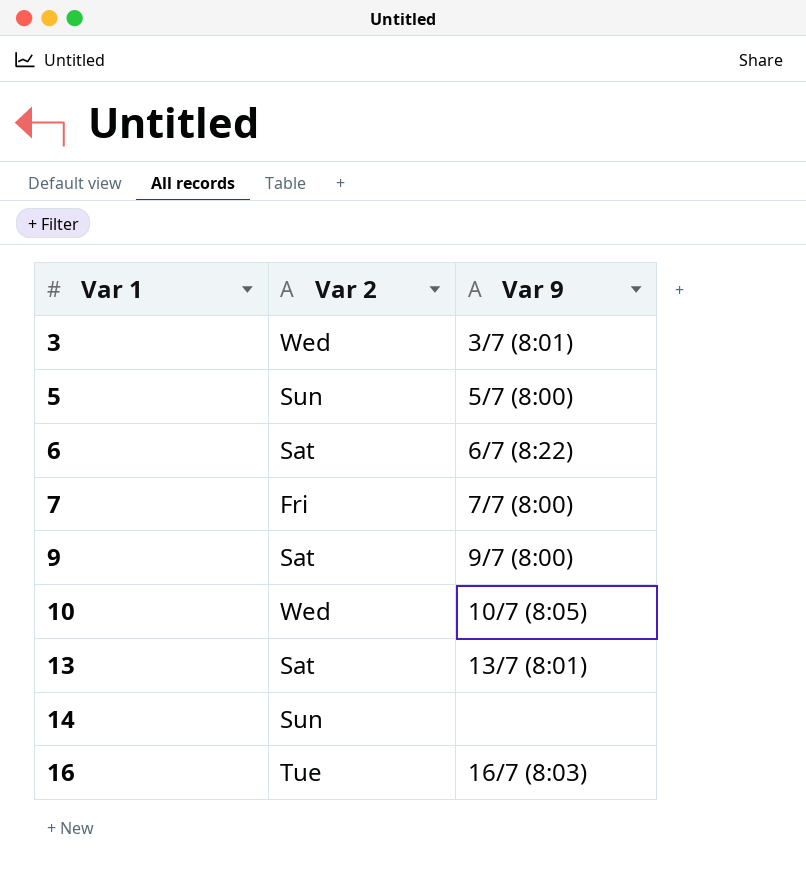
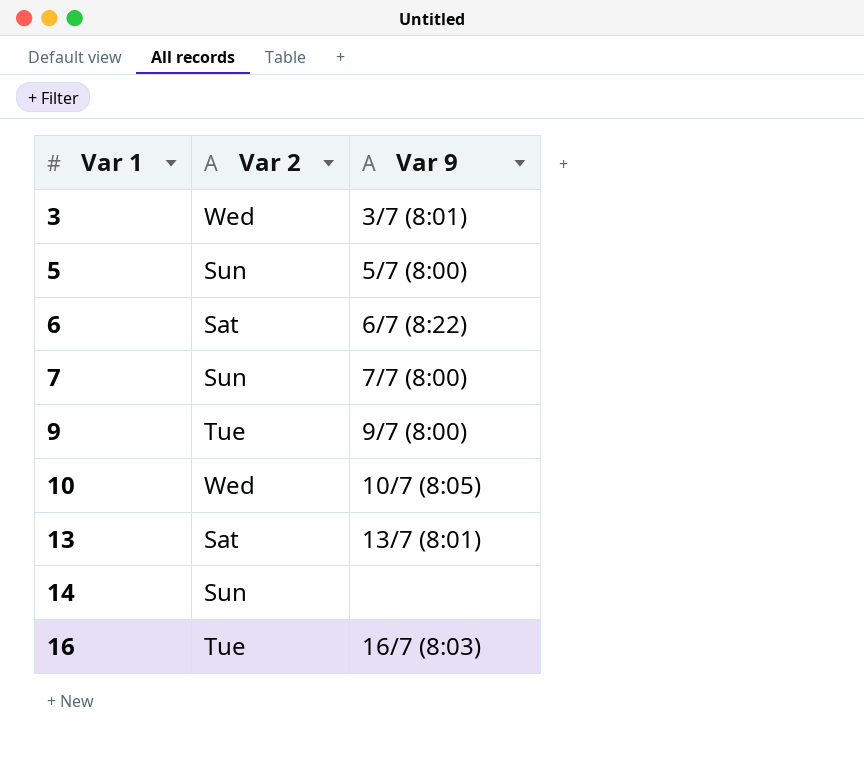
7 | Var 2: Fri -> Sun
9 | Var 2: Sat -> Tue

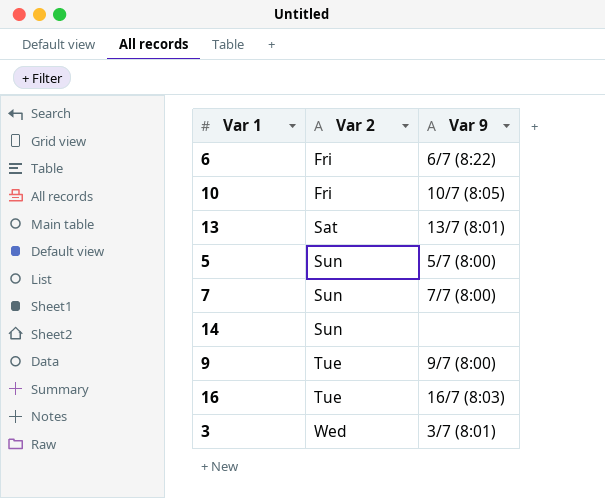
row order: Var 1 ascending -> Var 2 ascending
6 | Var 2: Sat -> Fri
10 | Var 2: Wed -> Fri

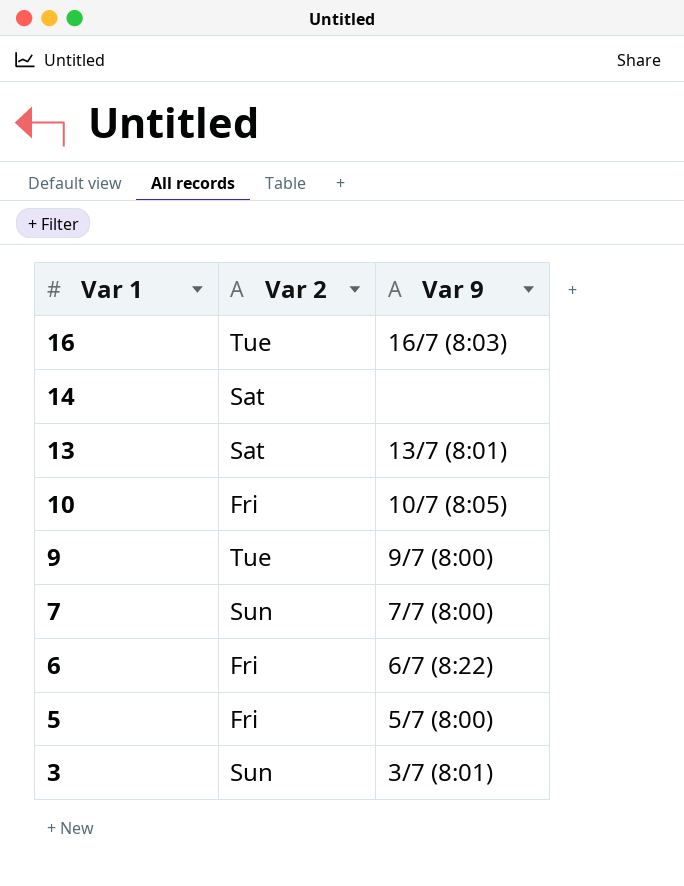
row order: Var 2 ascending -> Var 1 descending
14 | Var 2: Sun -> Sat
5 | Var 2: Sun -> Fri
3 | Var 2: Wed -> Sun

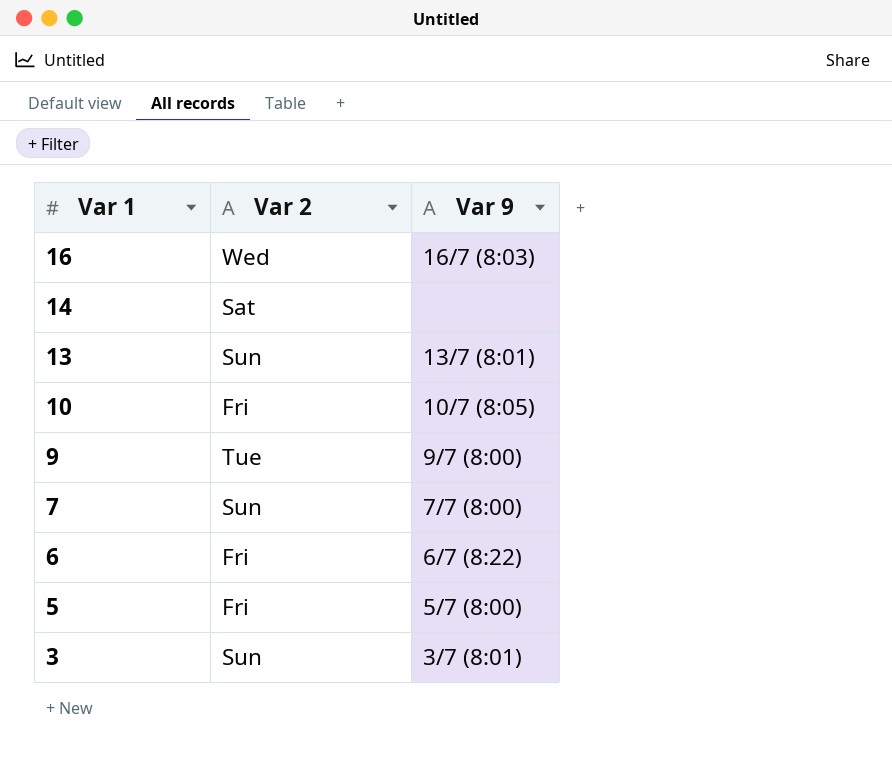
16 | Var 2: Tue -> Wed
13 | Var 2: Sat -> Sun

